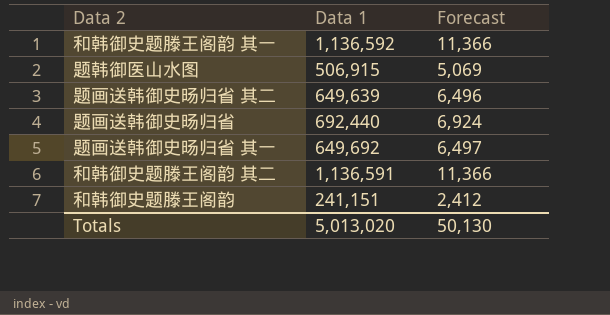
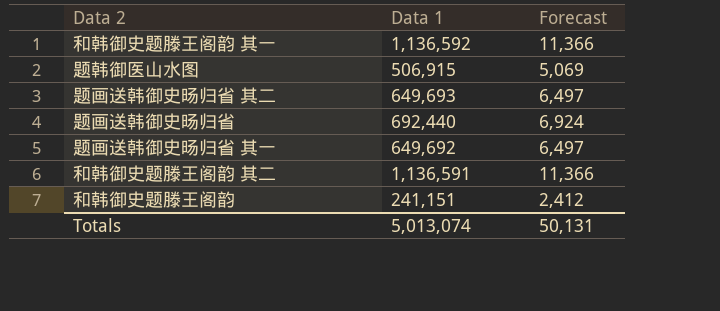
题画送韩御史旸归省 其二 | Data 1: 649,639 -> 649,693
题画送韩御史旸归省 其二 | Forecast: 6,496 -> 6,497
Totals | Data 1: 5,013,020 -> 5,013,074
Totals | Forecast: 50,130 -> 50,131

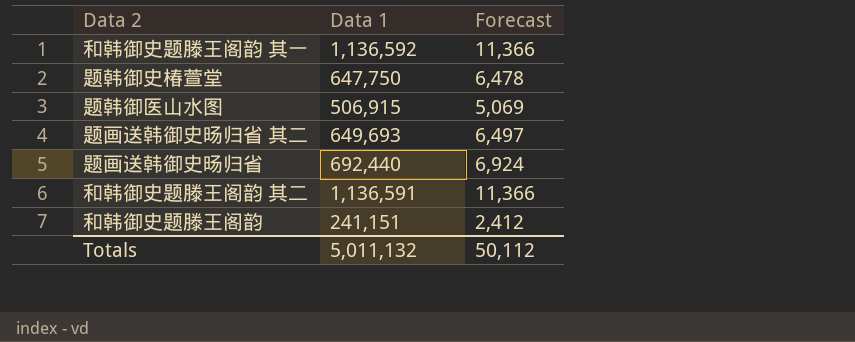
row 题画送韩御史旸归省 其一: 649,692 | 6,497 -> none
row 题韩御史椿萱堂: none -> 647,750 | 6,478
Totals | Data 1: 5,013,074 -> 5,011,132
Totals | Forecast: 50,131 -> 50,112

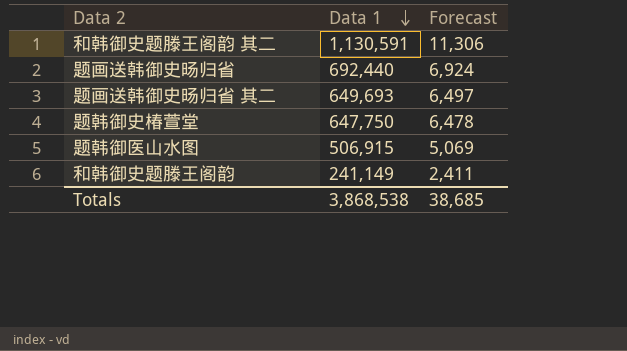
row order: none -> Data 1 descending
row 和韩御史题滕王阁韵 其一: 1,136,592 | 11,366 -> none
和韩御史题滕王阁韵 其二 | Data 1: 1,136,591 -> 1,130,591
和韩御史题滕王阁韵 其二 | Forecast: 11,366 -> 11,306
和韩御史题滕王阁韵 | Data 1: 241,151 -> 241,149
和韩御史题滕王阁韵 | Forecast: 2,412 -> 2,411
Totals | Data 1: 5,011,132 -> 3,868,538
Totals | Forecast: 50,112 -> 38,685

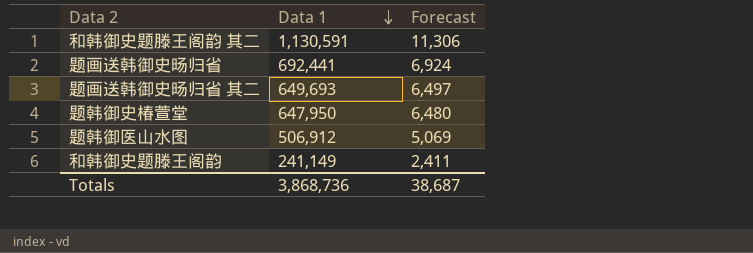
题画送韩御史旸归省 | Data 1: 692,440 -> 692,441
题韩御史椿萱堂 | Data 1: 647,750 -> 647,950
题韩御史椿萱堂 | Forecast: 6,478 -> 6,480
题韩御医山水图 | Data 1: 506,915 -> 506,912
Totals | Data 1: 3,868,538 -> 3,868,736
Totals | Forecast: 38,685 -> 38,687

